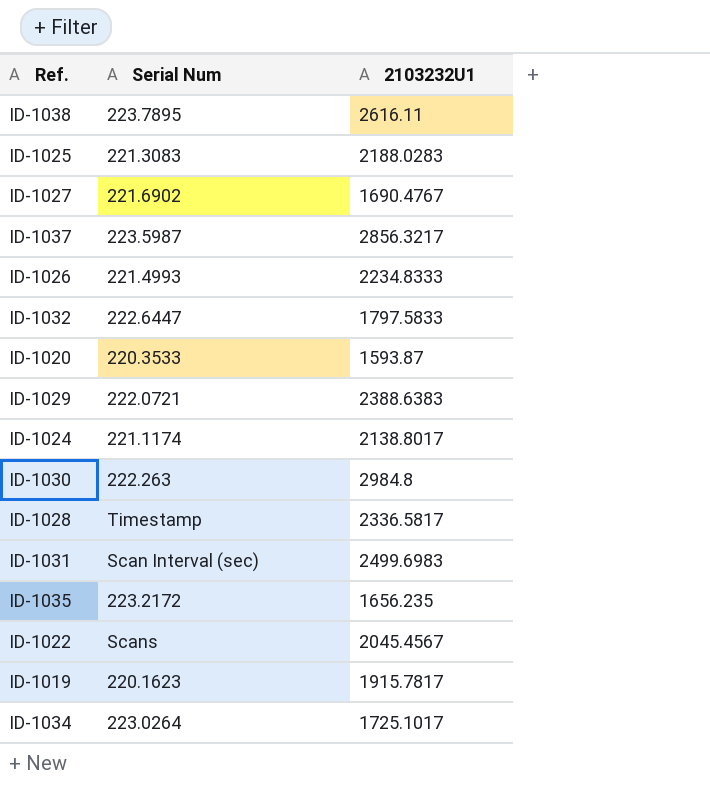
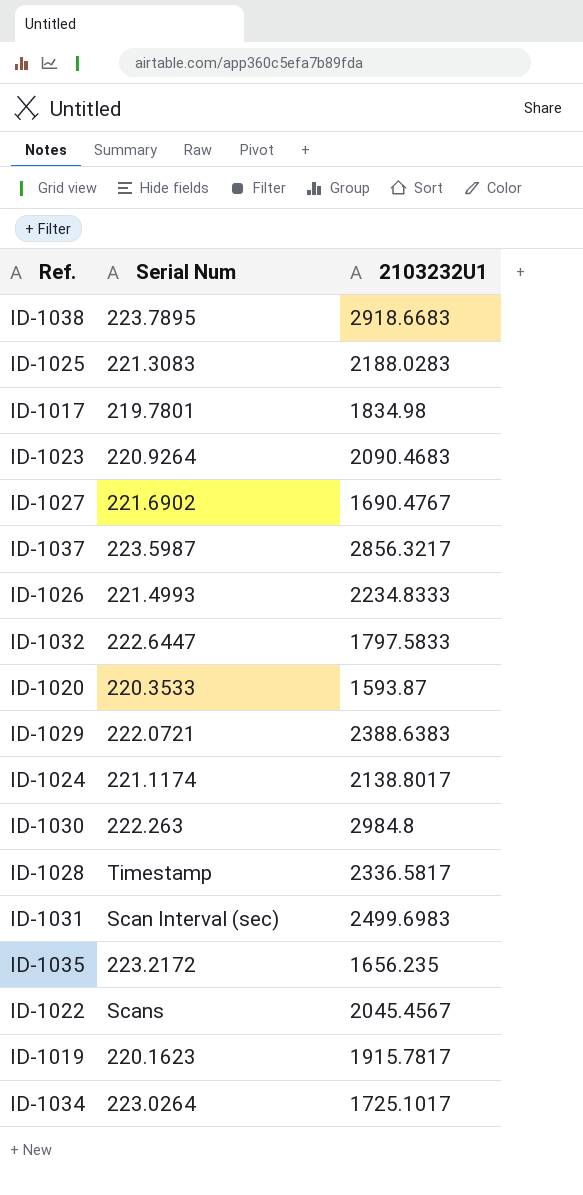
ID-1038 | 2103232U1: 2616.11 -> 2918.6683
row ID-1017: none -> 219.7801 | 1834.98
row ID-1023: none -> 220.9264 | 2090.4683

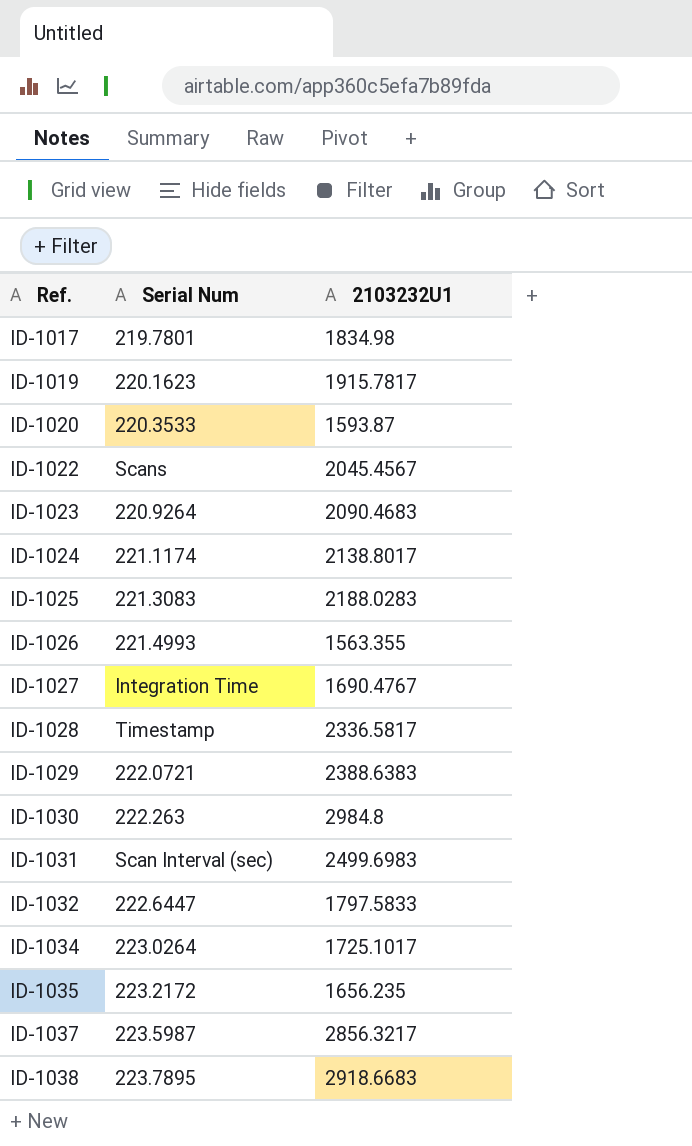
row order: none -> Ref. ascending
ID-1026 | 2103232U1: 2234.8333 -> 1563.355
ID-1027 | Serial Num: 221.6902 -> Integration Time

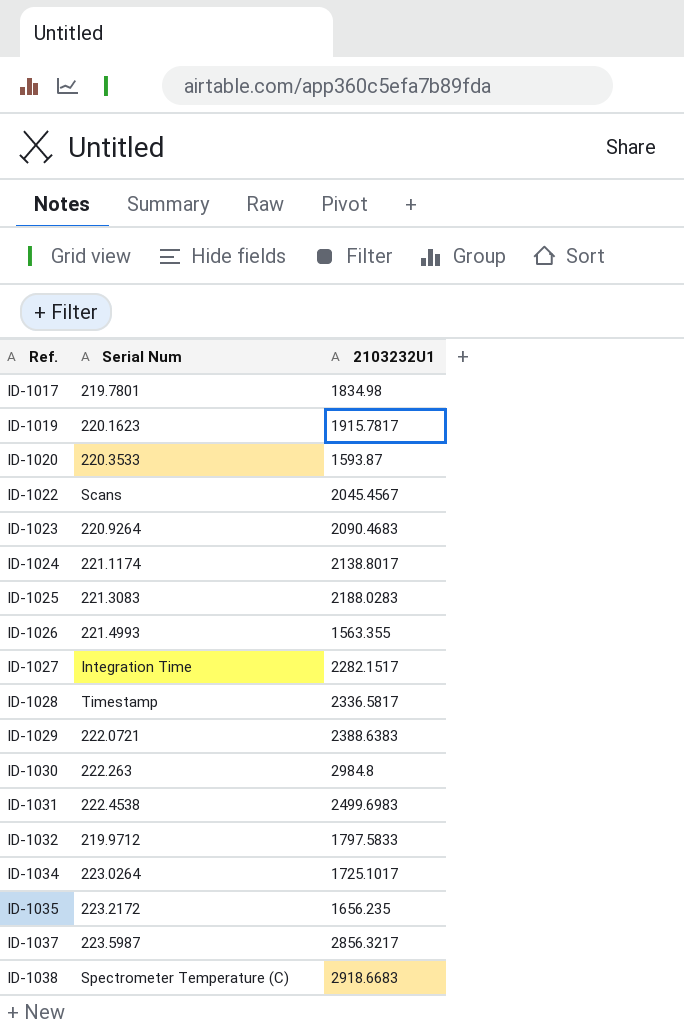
ID-1027 | 2103232U1: 1690.4767 -> 2282.1517
ID-1031 | Serial Num: Scan Interval (sec) -> 222.4538
ID-1032 | Serial Num: 222.6447 -> 219.9712
ID-1038 | Serial Num: 223.7895 -> Spectrometer Temperature (C)

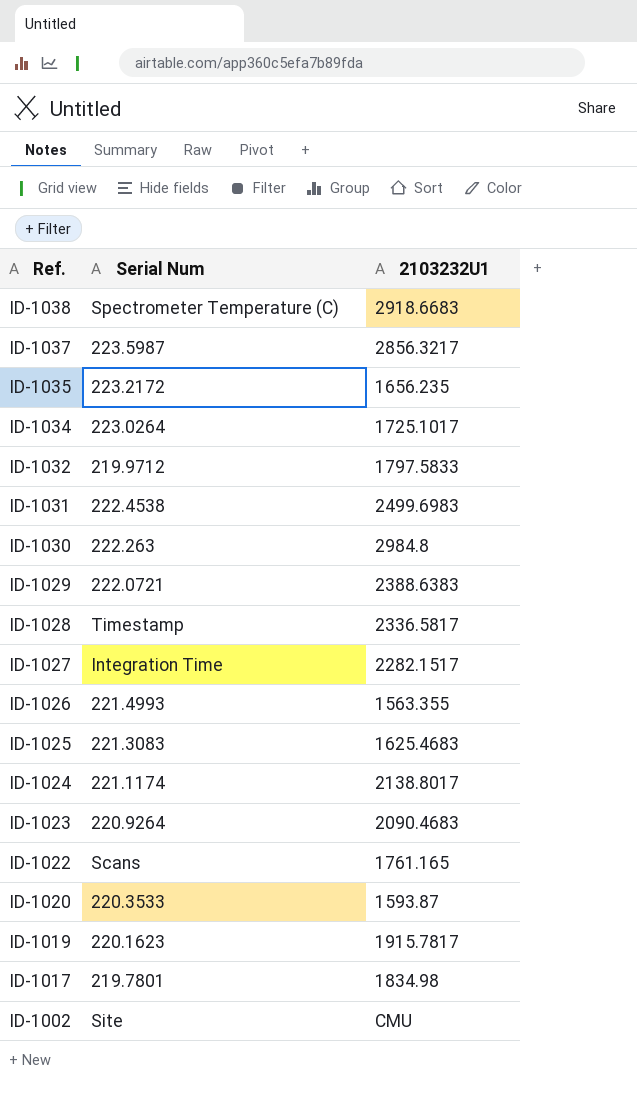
row order: Ref. ascending -> Ref. descending
ID-1025 | 2103232U1: 2188.0283 -> 1625.4683
ID-1022 | 2103232U1: 2045.4567 -> 1761.165
row ID-1002: none -> Site | CMU

